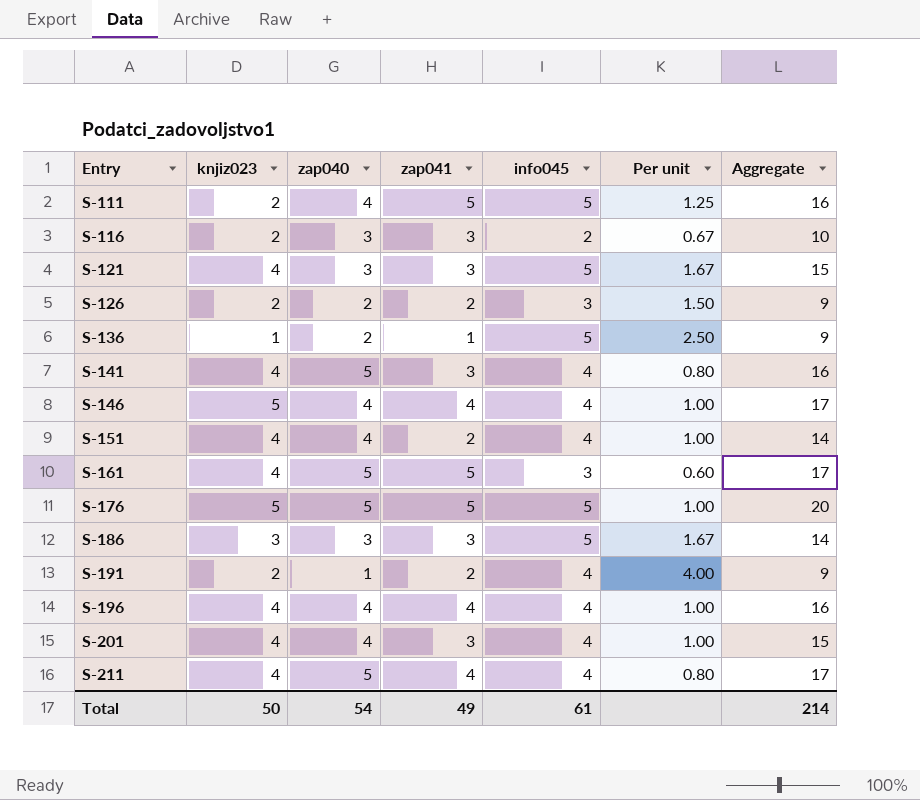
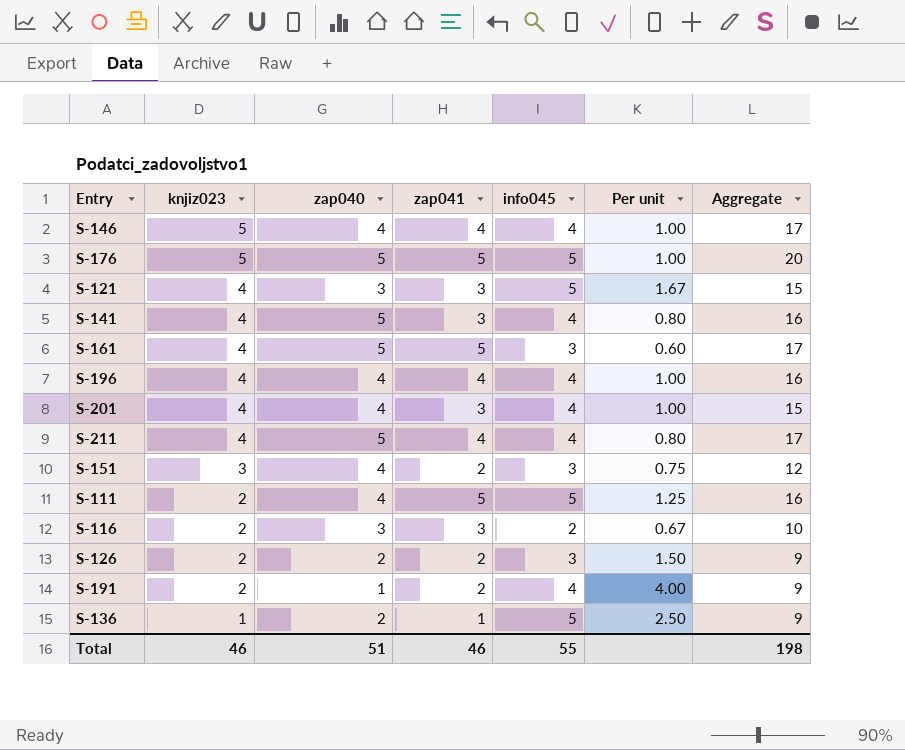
row order: Entry ascending -> knjiz023 descending
row S-186: 3 | 3 | 3 | 5 | 1.67 | 14 -> none
S-151 | knjiz023: 4 -> 3
S-151 | info045: 4 -> 3
S-151 | Per unit: 1.00 -> 0.75
S-151 | Aggregate: 14 -> 12
Total | knjiz023: 50 -> 46
Total | zap040: 54 -> 51
Total | zap041: 49 -> 46
Total | info045: 61 -> 55
Total | Aggregate: 214 -> 198

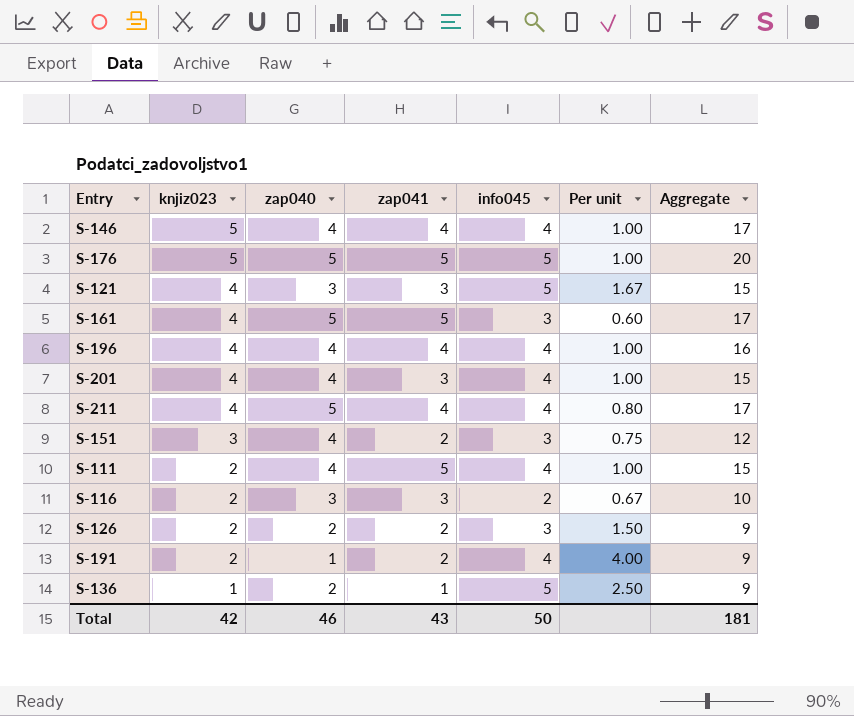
row S-141: 4 | 5 | 3 | 4 | 0.80 | 16 -> none
S-111 | info045: 5 -> 4
S-111 | Per unit: 1.25 -> 1.00
S-111 | Aggregate: 16 -> 15
Total | knjiz023: 46 -> 42
Total | zap040: 51 -> 46
Total | zap041: 46 -> 43
Total | info045: 55 -> 50
Total | Aggregate: 198 -> 181

